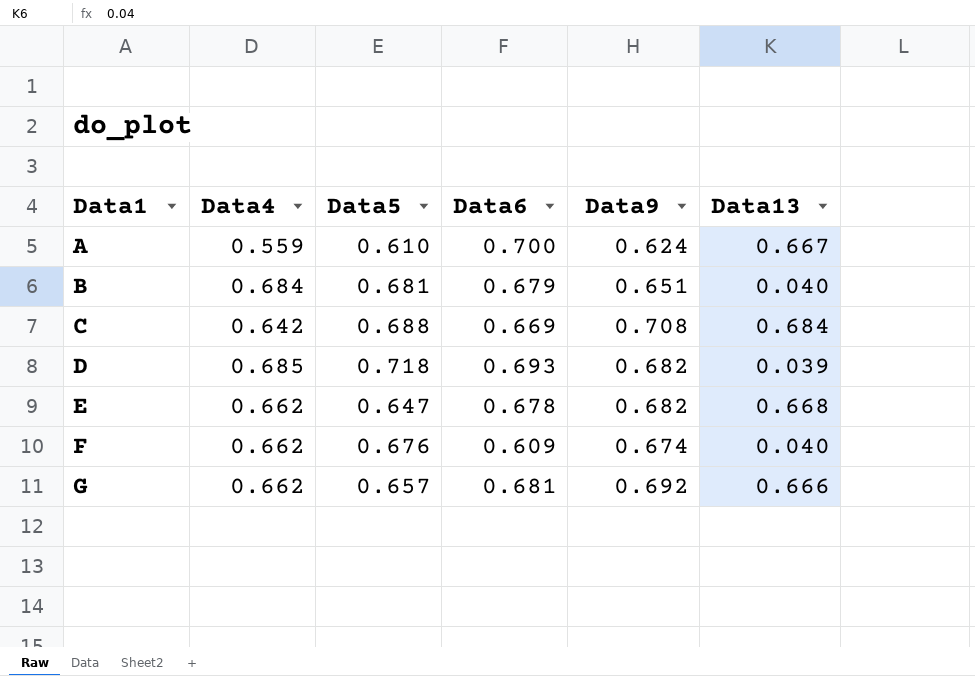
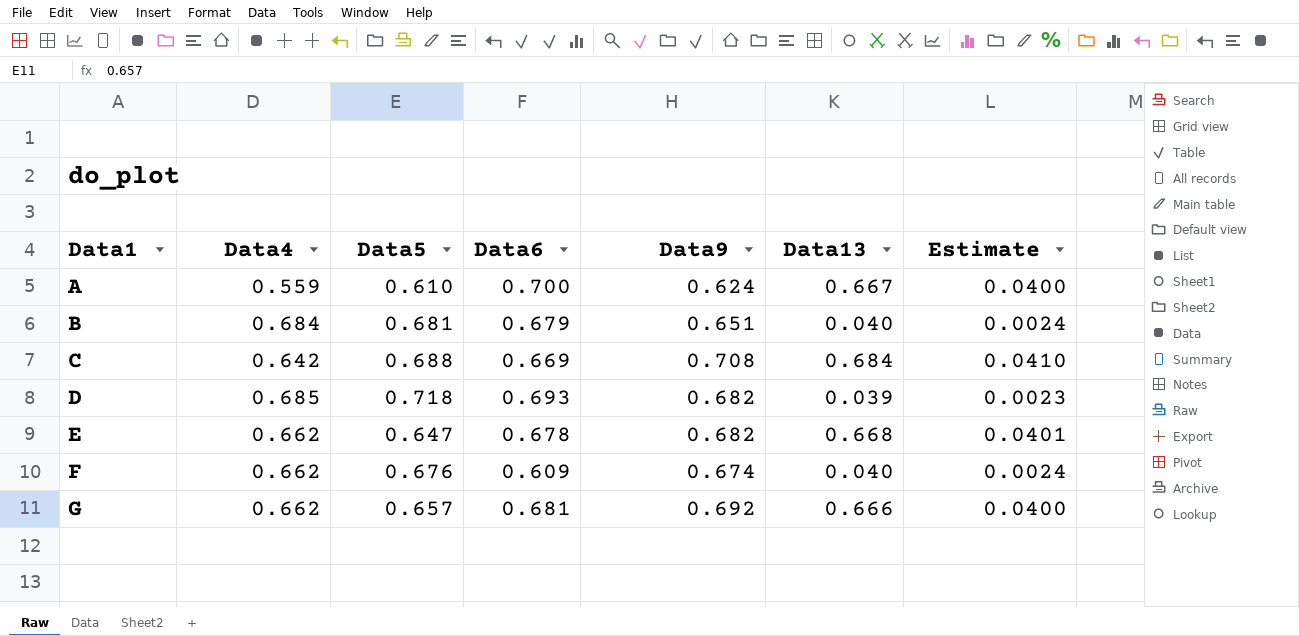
column Estimate | formula: none -> [Data13] * 0.06

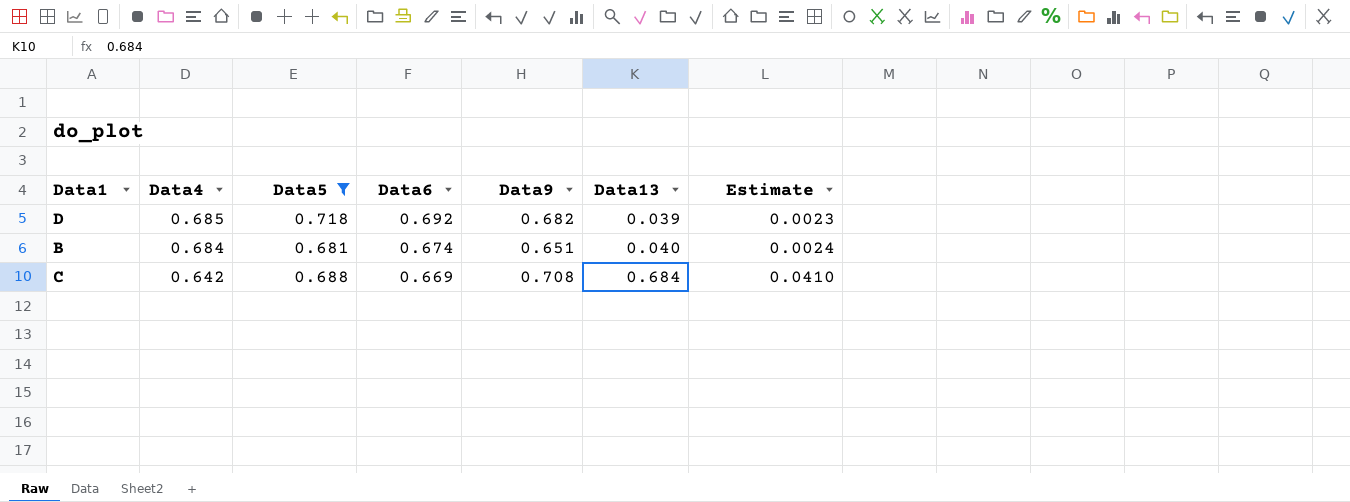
filter: none -> Data5 >= 0.681
row order: Data1 ascending -> Data4 descending
D | Data6: 0.693 -> 0.692
B | Data6: 0.679 -> 0.674

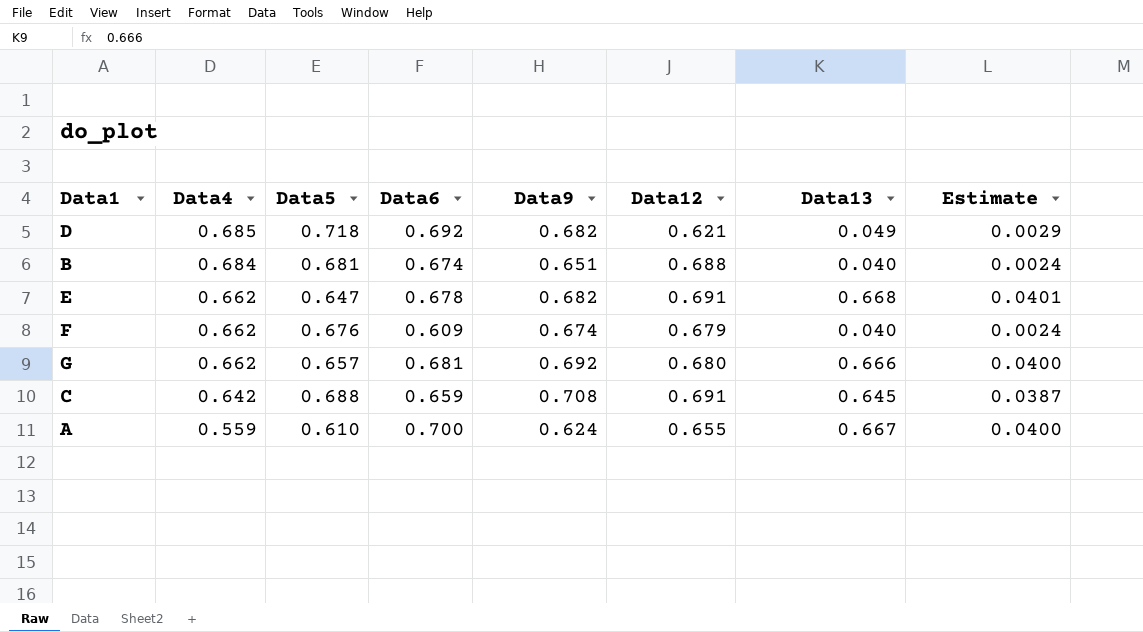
filter: Data5 >= 0.681 -> none
column Data12 | position: none -> 6
D | Data13: 0.039 -> 0.049
D | Estimate: 0.0023 -> 0.0029
C | Data6: 0.669 -> 0.659
C | Data13: 0.684 -> 0.645
C | Estimate: 0.0410 -> 0.0387

